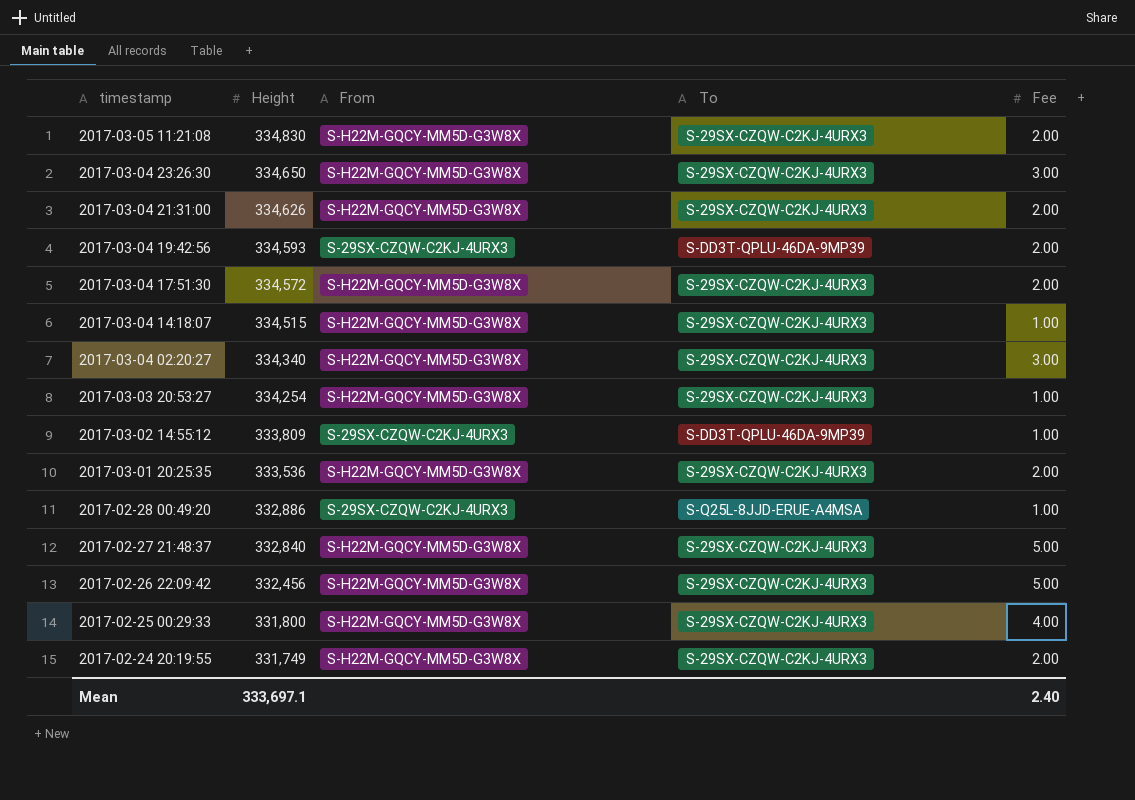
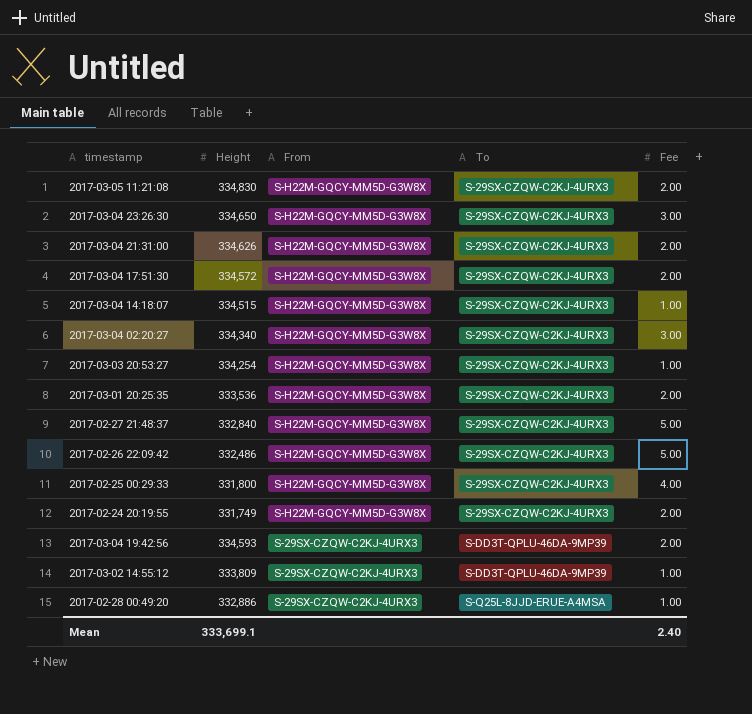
row order: timestamp descending -> From descending
2017-02-26 22:09:42 | Height: 332,456 -> 332,486
Mean | Height: 333,697.1 -> 333,699.1

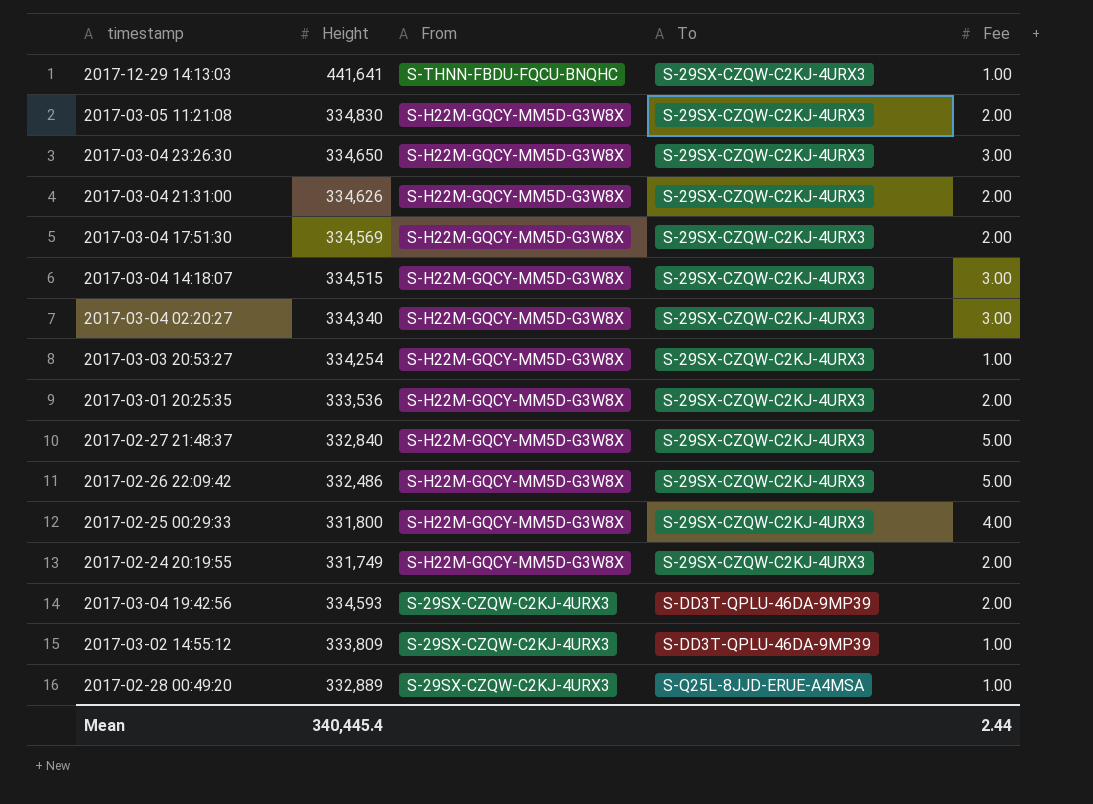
row 2017-12-29 14:13:03: none -> 441,641 | S-THNN-FBDU-FQCU-BNQHC | S-29SX-CZQW-C2KJ-4URX3 | 1.00
2017-03-04 17:51:30 | Height: 334,572 -> 334,569
2017-03-04 14:18:07 | Fee: 1.00 -> 3.00
2017-02-28 00:49:20 | Height: 332,886 -> 332,889
Mean | Height: 333,699.1 -> 340,445.4
Mean | Fee: 2.40 -> 2.44

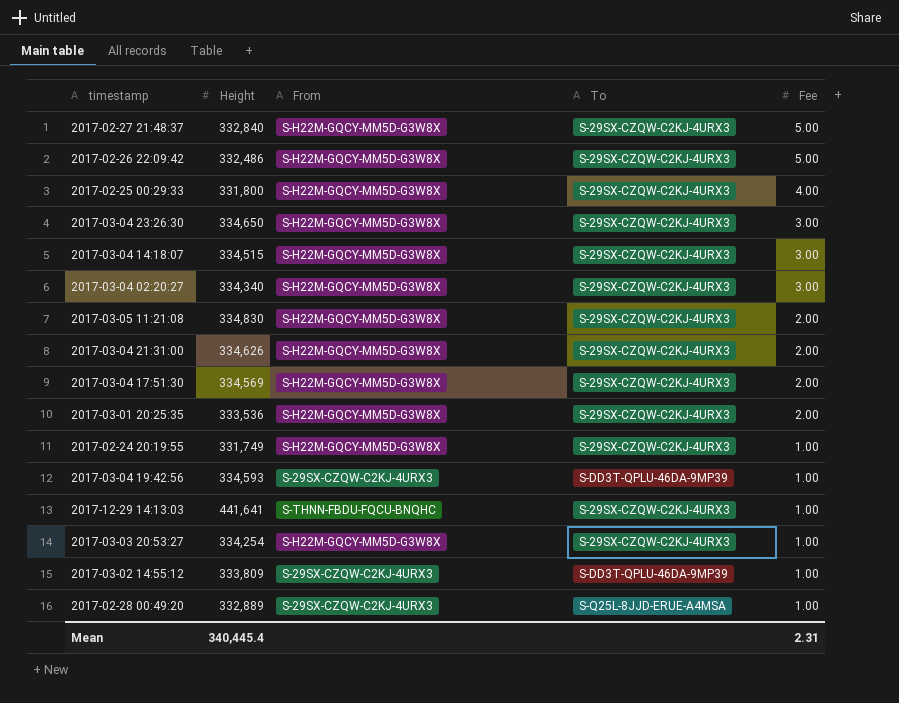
row order: From descending -> Fee descending
2017-02-24 20:19:55 | Fee: 2.00 -> 1.00
2017-03-04 19:42:56 | Fee: 2.00 -> 1.00
Mean | Fee: 2.44 -> 2.31

